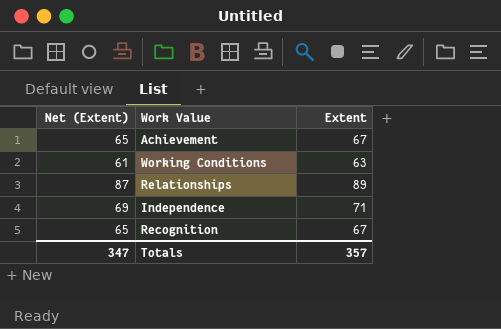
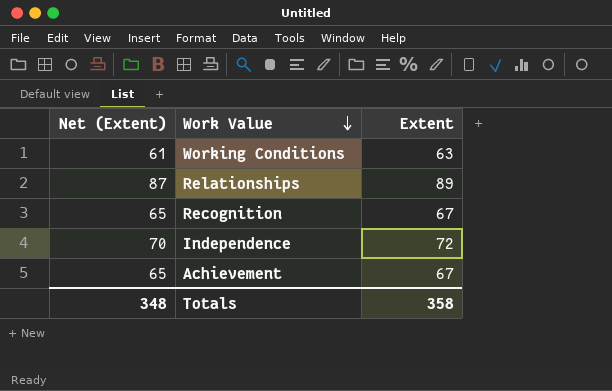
row order: none -> Work Value descending
Independence | Net (Extent): 69 -> 70
Independence | Extent: 71 -> 72
Totals | Net (Extent): 347 -> 348
Totals | Extent: 357 -> 358

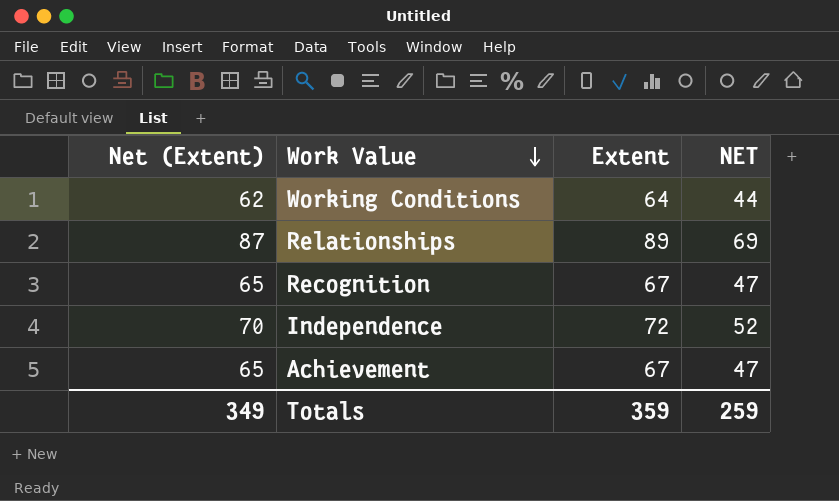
column NET | formula: none -> [Extent] - 20
Working Conditions | Net (Extent): 61 -> 62
Working Conditions | Extent: 63 -> 64
Totals | Net (Extent): 348 -> 349
Totals | Extent: 358 -> 359

